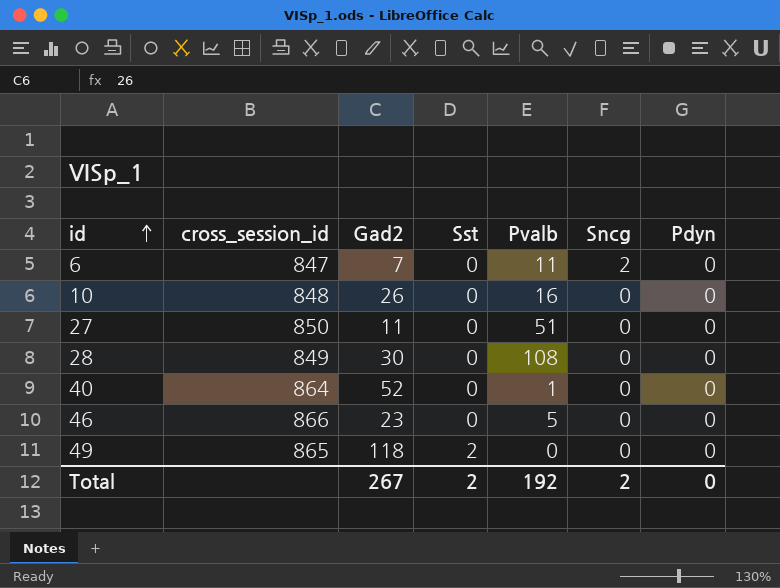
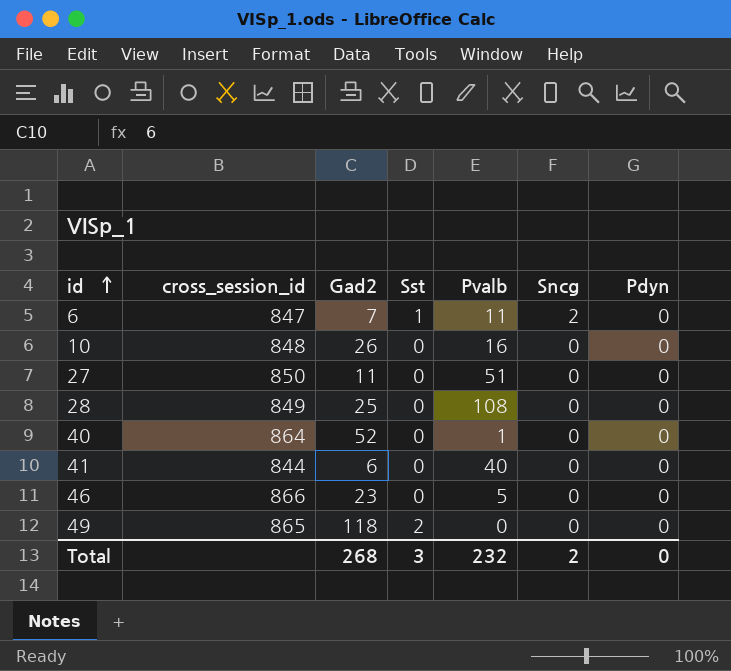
6 | Sst: 0 -> 1
28 | Gad2: 30 -> 25
row 41: none -> 844 | 6 | 0 | 40 | 0 | 0
Total | Gad2: 267 -> 268
Total | Sst: 2 -> 3
Total | Pvalb: 192 -> 232

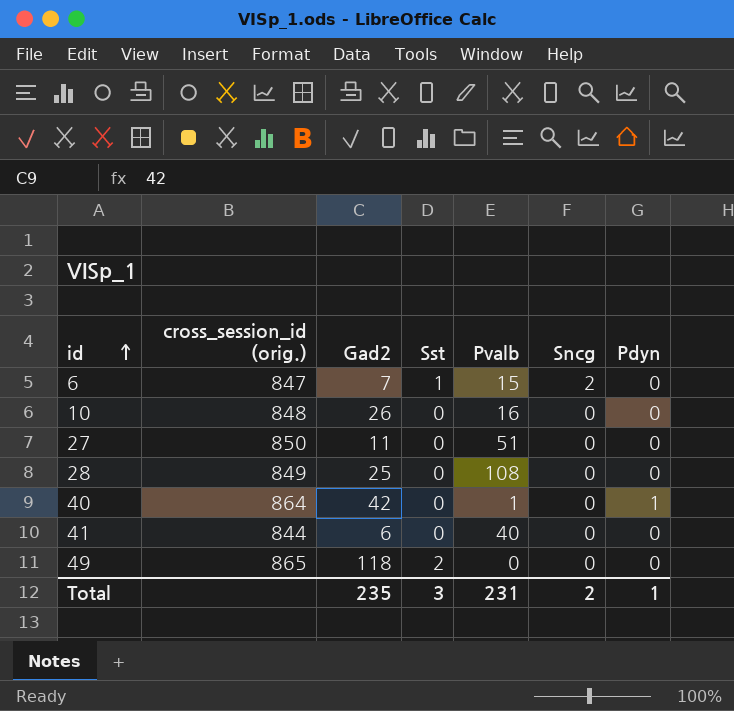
column name: cross_session_id -> cross_session_id (orig.)
row 46: 866 | 23 | 0 | 5 | 0 | 0 -> none
6 | Pvalb: 11 -> 15
40 | Gad2: 52 -> 42
40 | Pdyn: 0 -> 1
Total | Gad2: 268 -> 235
Total | Pvalb: 232 -> 231
Total | Pdyn: 0 -> 1

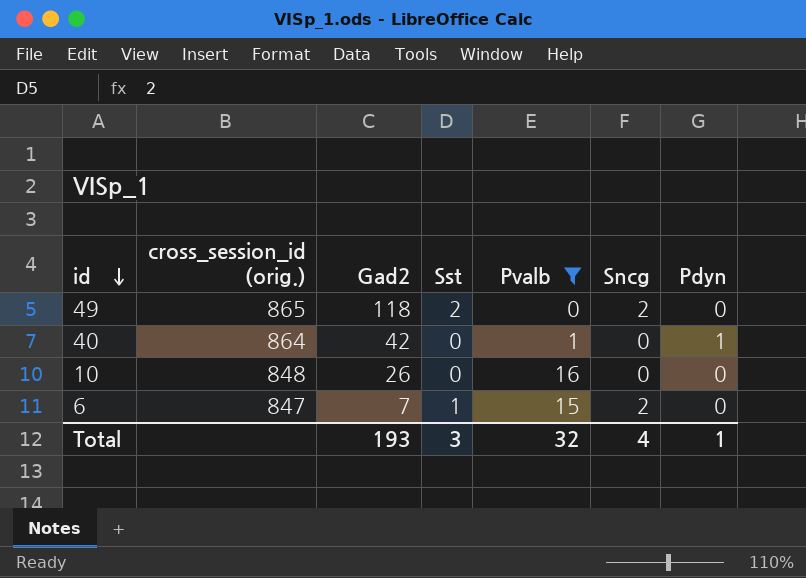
filter: none -> Pvalb <= 16
row order: id ascending -> id descending
49 | Sncg: 0 -> 2
Total | Gad2: 235 -> 193
Total | Pvalb: 231 -> 32
Total | Sncg: 2 -> 4

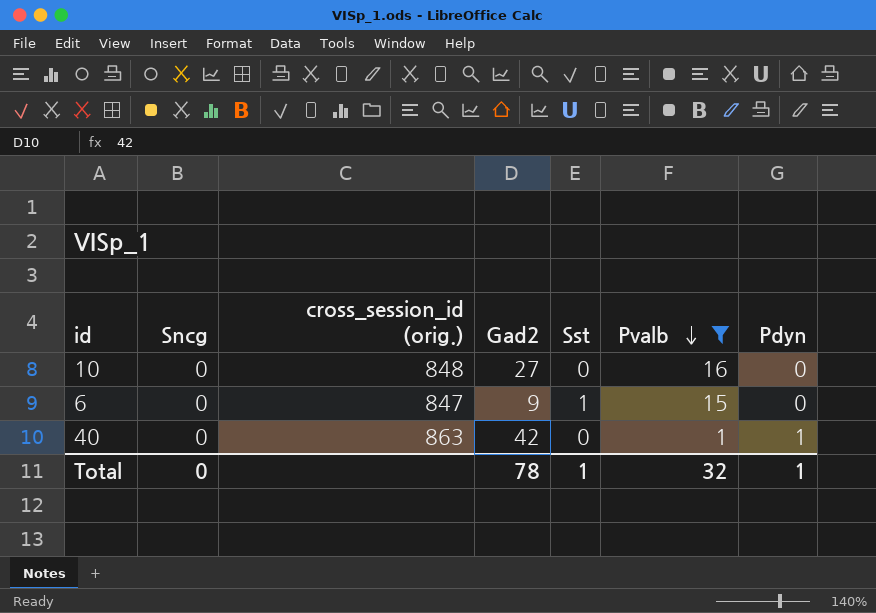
row order: id descending -> Pvalb descending
column Sncg | position: 6 -> 2
row 49: 865 | 118 | 2 | 0 | 2 | 0 -> none
10 | Gad2: 26 -> 27
6 | Sncg: 2 -> 0
6 | Gad2: 7 -> 9
40 | cross_session_id (orig.): 864 -> 863
Total | Sncg: 4 -> 0
Total | Gad2: 193 -> 78
Total | Sst: 3 -> 1

